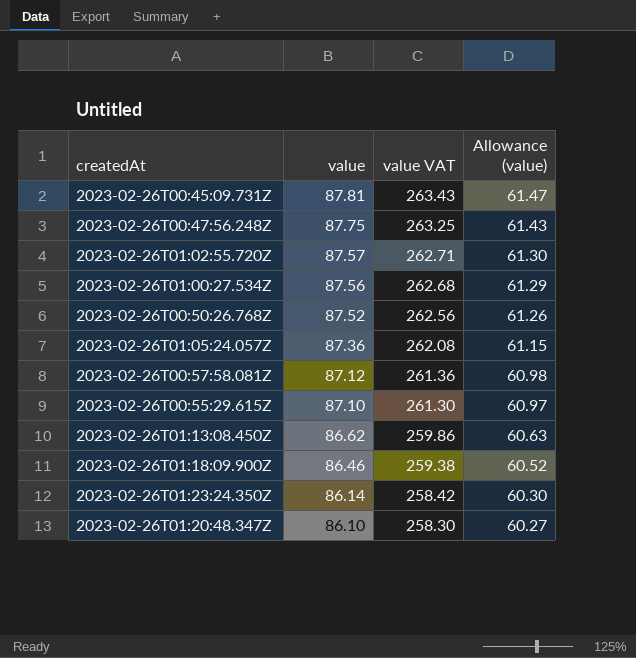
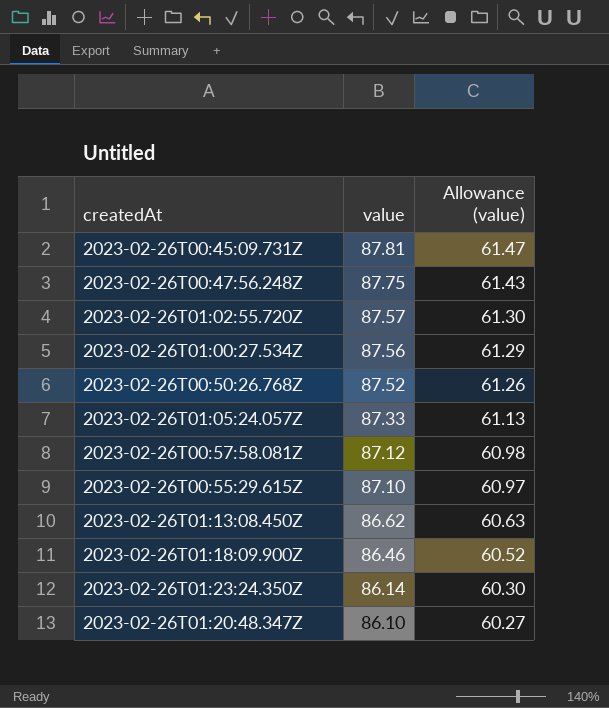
column value VAT | formula: [value] * 3 -> none
2023-02-26T01:05:24.057Z | value: 87.36 -> 87.33
2023-02-26T01:05:24.057Z | Allowance (value): 61.15 -> 61.13

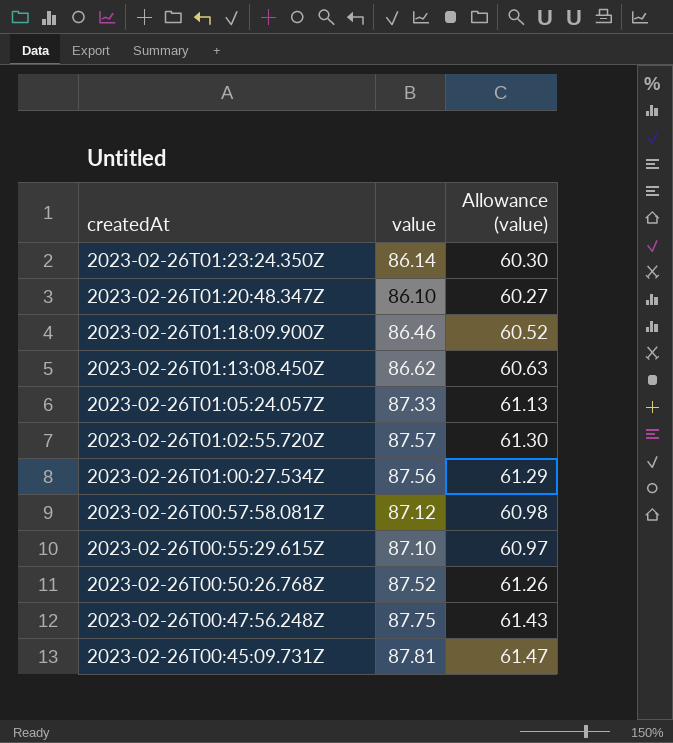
row order: value descending -> createdAt descending

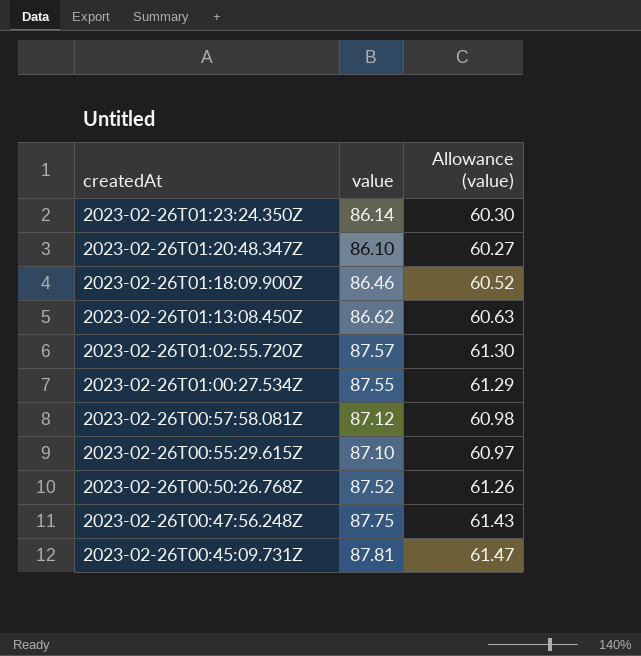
row 2023-02-26T01:05:24.057Z: 87.33 | 61.13 -> none
2023-02-26T01:00:27.534Z | value: 87.56 -> 87.55

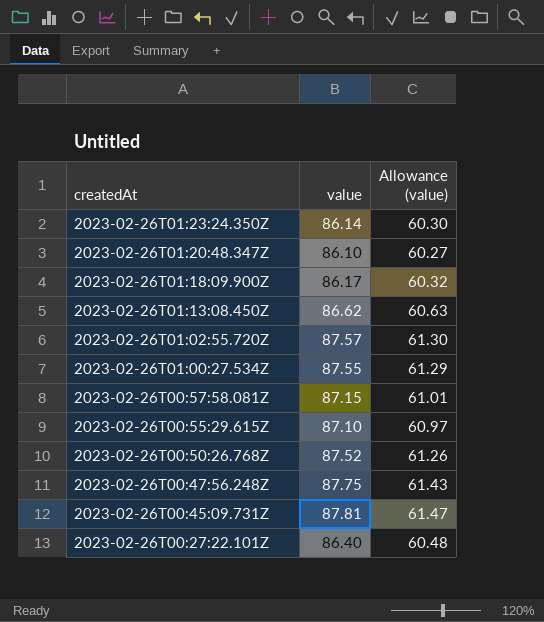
2023-02-26T01:18:09.900Z | value: 86.46 -> 86.17
2023-02-26T01:18:09.900Z | Allowance (value): 60.52 -> 60.32
2023-02-26T00:57:58.081Z | value: 87.12 -> 87.15
2023-02-26T00:57:58.081Z | Allowance (value): 60.98 -> 61.01
row 2023-02-26T00:27:22.101Z: none -> 86.40 | 60.48

